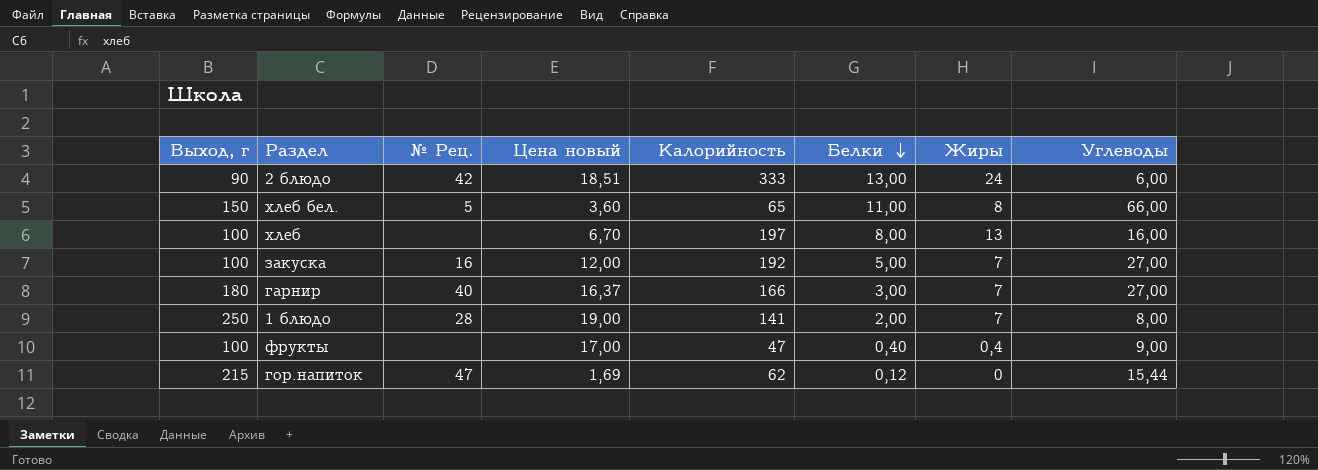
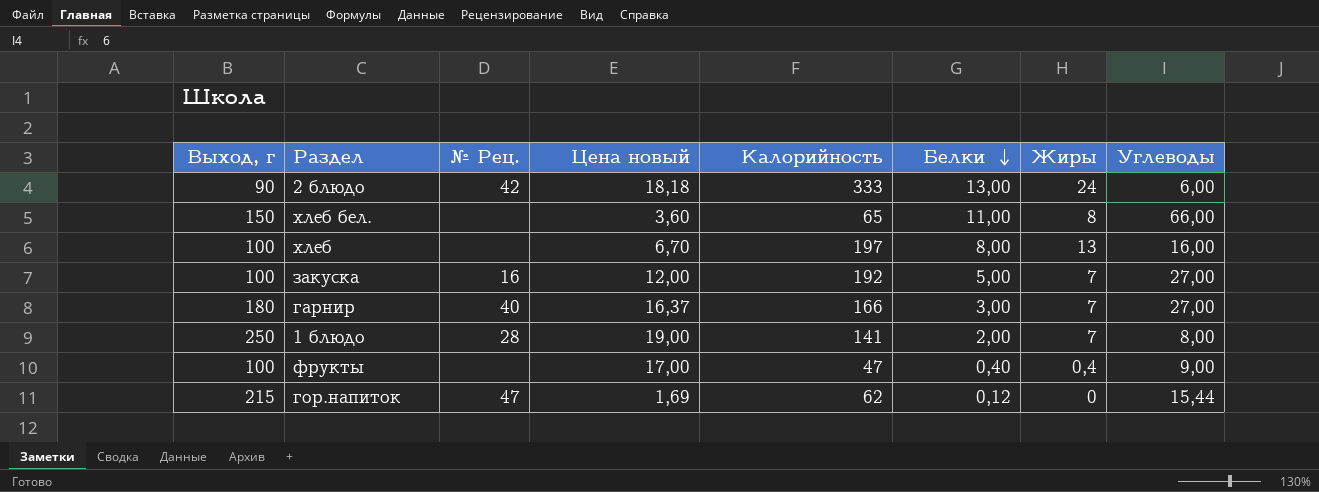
2 блюдо | Цена новый: 18,51 -> 18,18
хлеб бел. | № Рец.: 5 -> none

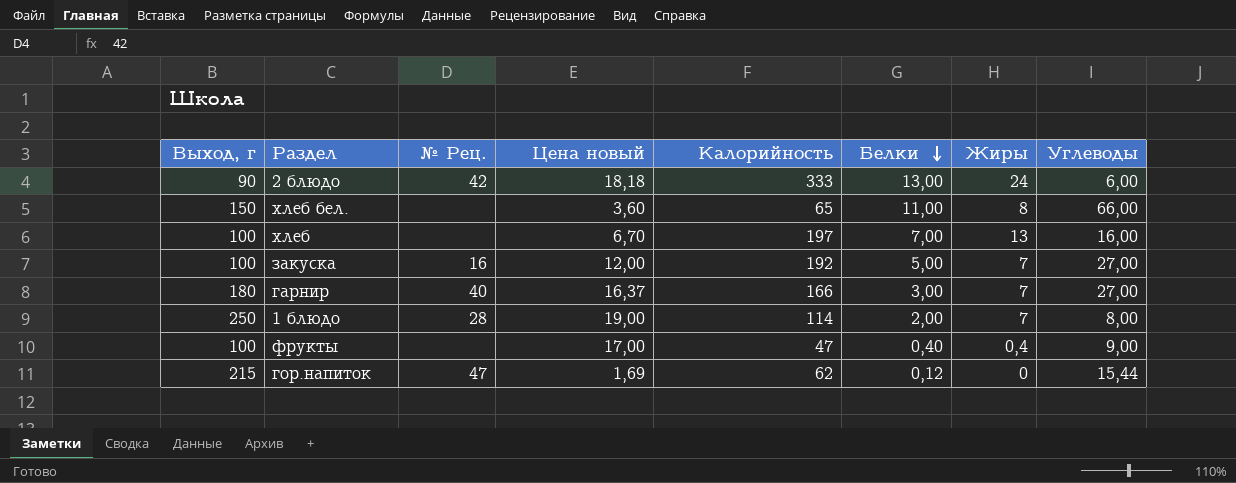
хлеб | Белки: 8,00 -> 7,00
1 блюдо | Калорийность: 141 -> 114

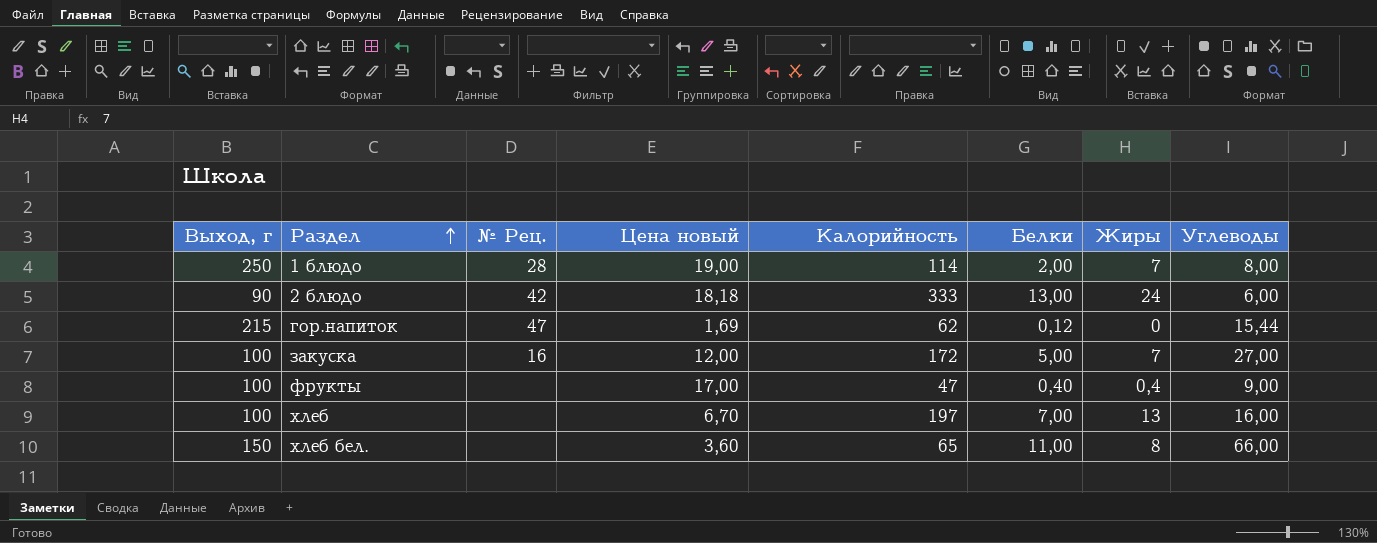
row order: Белки descending -> Раздел ascending
row гарнир: 180 | 40 | 16,37 | 166 | 3,00 | 7 | 27,00 -> none
закуска | Калорийность: 192 -> 172

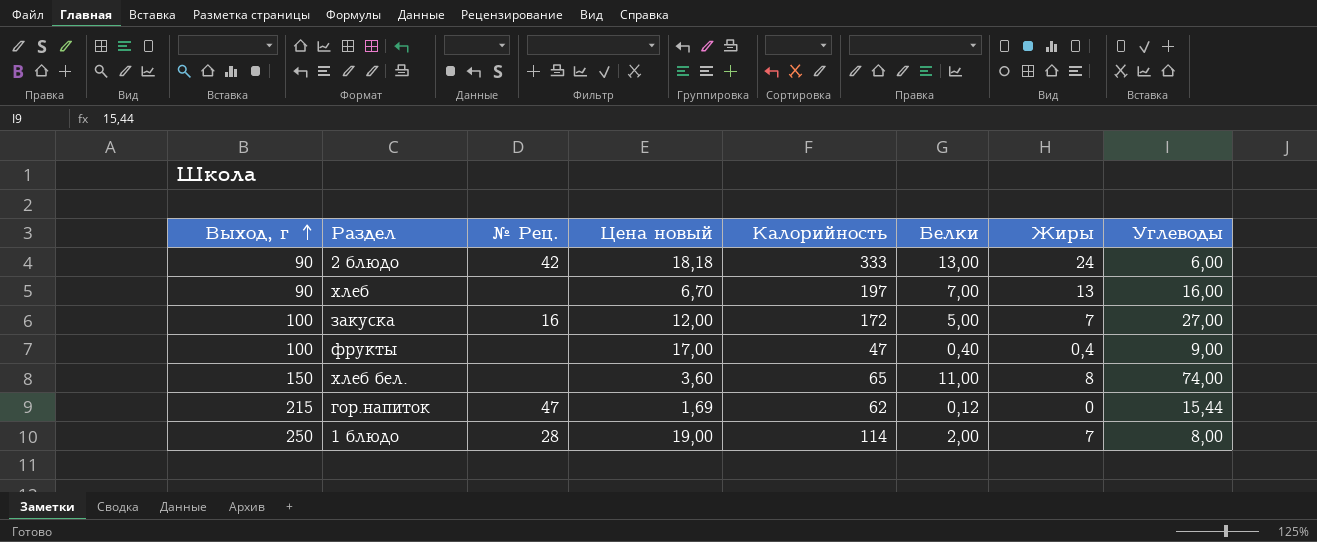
row order: Раздел ascending -> Выход, г ascending
хлеб | Выход, г: 100 -> 90
хлеб бел. | Углеводы: 66,00 -> 74,00

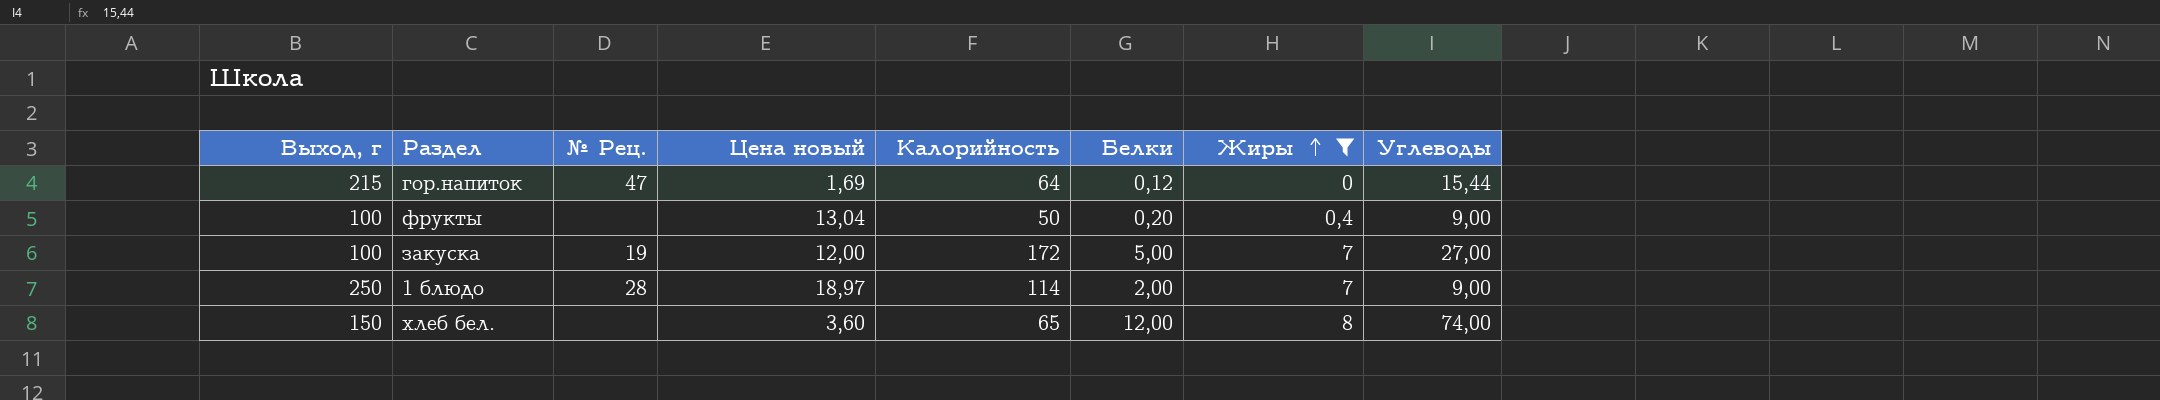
filter: none -> Жиры <= 8
row order: Выход, г ascending -> Жиры ascending
гор.напиток | Калорийность: 62 -> 64
фрукты | Цена новый: 17,00 -> 13,04
фрукты | Калорийность: 47 -> 50
фрукты | Белки: 0,40 -> 0,20
закуска | № Рец.: 16 -> 19
1 блюдо | Цена новый: 19,00 -> 18,97
1 блюдо | Углеводы: 8,00 -> 9,00
хлеб бел. | Белки: 11,00 -> 12,00

